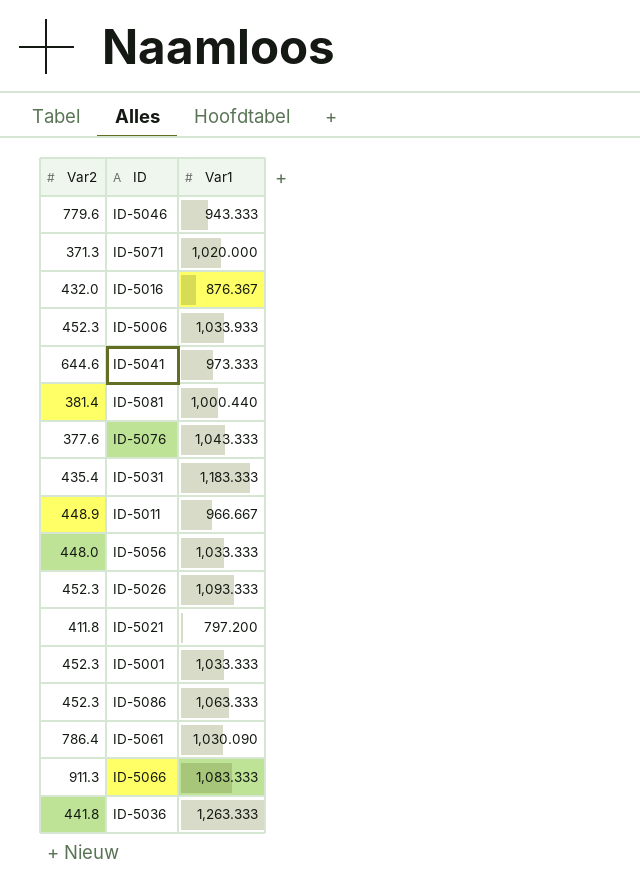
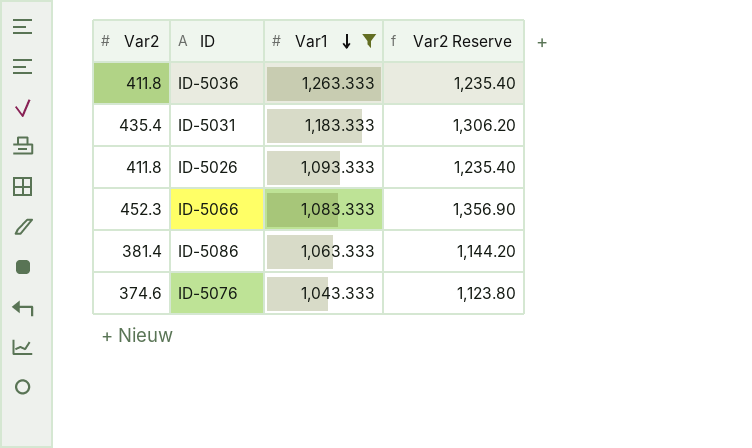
filter: none -> Var1 >= 1,043.333
row order: none -> Var1 descending
column Var2 Reserve | formula: none -> [Var2] * 3
ID-5036 | Var2: 441.8 -> 411.8
ID-5026 | Var2: 452.3 -> 411.8
ID-5066 | Var2: 911.3 -> 452.3
ID-5086 | Var2: 452.3 -> 381.4
ID-5076 | Var2: 377.6 -> 374.6

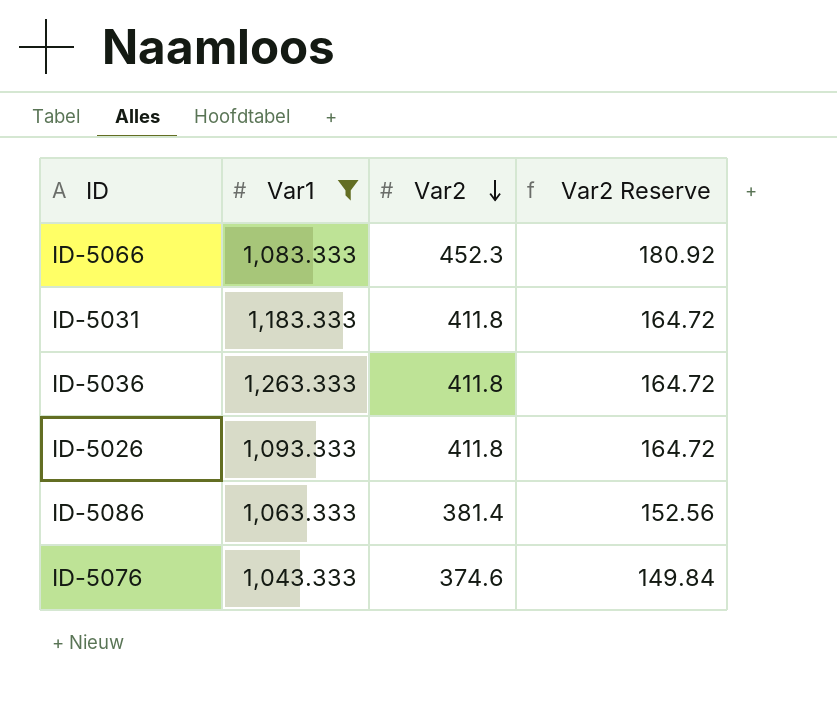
row order: Var1 descending -> Var2 descending
column Var2 | position: 1 -> 3
column Var2 Reserve | formula: [Var2] * 3 -> [Var2] * 0.4
ID-5031 | Var2: 435.4 -> 411.8

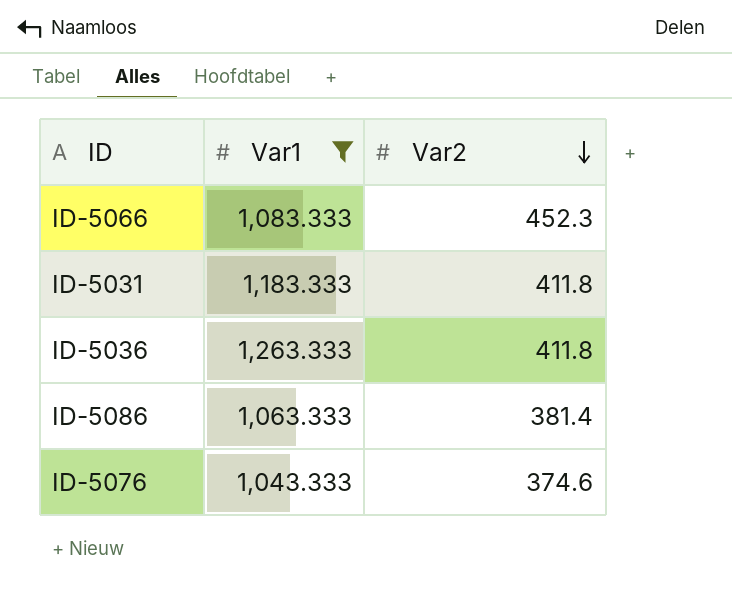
column Var2 Reserve | formula: [Var2] * 0.4 -> none
row ID-5026: 1,093.333 | 411.8 | 164.72 -> none

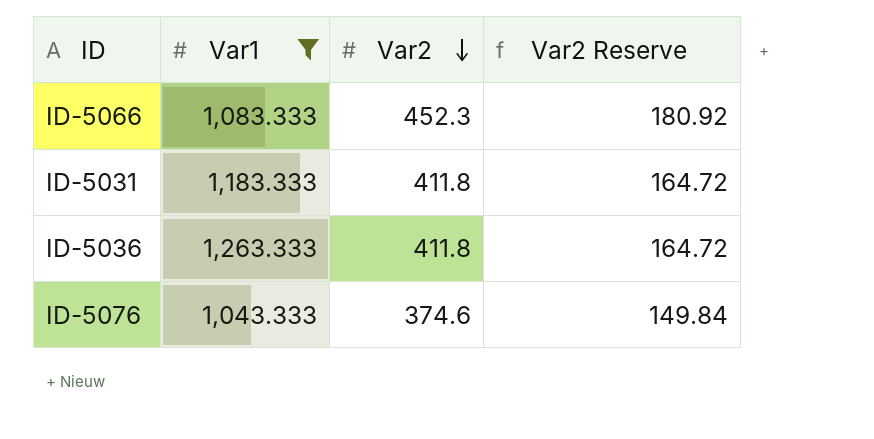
column Var2 Reserve | formula: none -> [Var2] * 0.4
row ID-5086: 1,063.333 | 381.4 -> none

